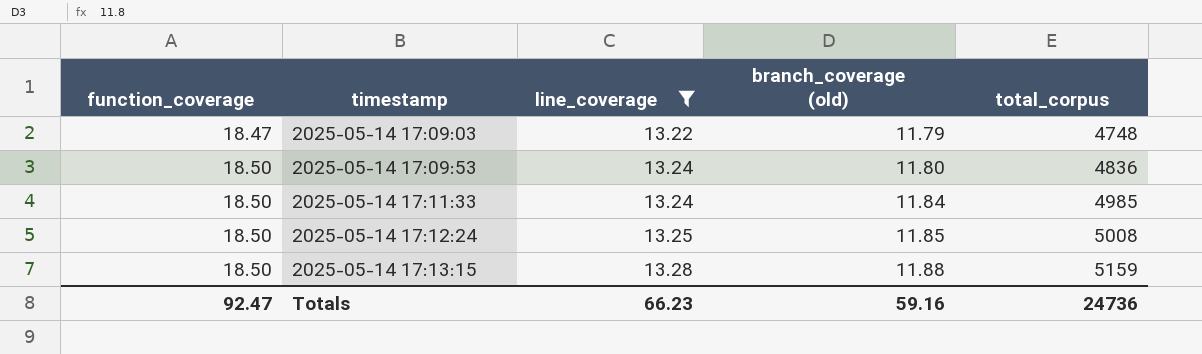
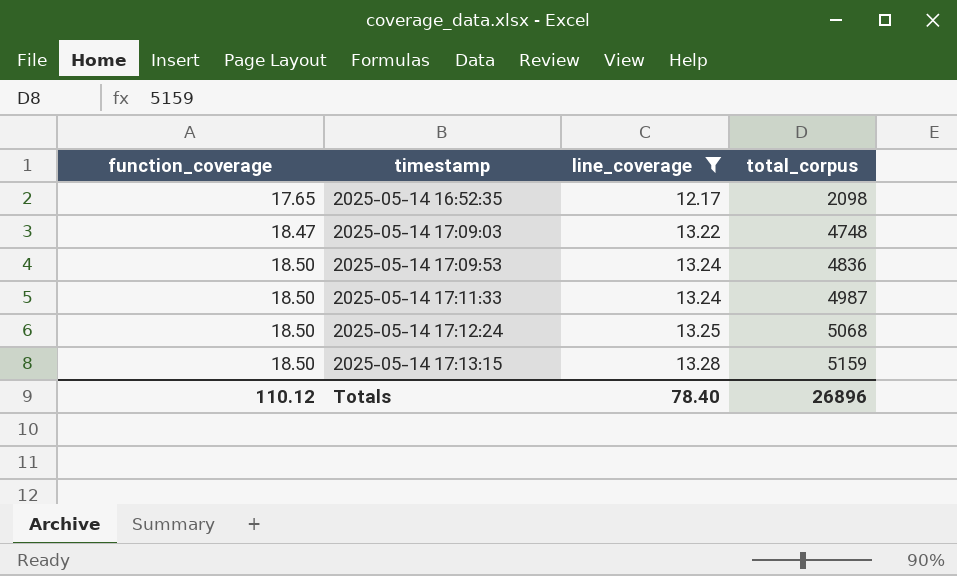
column branch_coverage (old) | position: 4 -> none
row 2025-05-14 16:52:35: none -> 17.65 | 12.17 | 2098
2025-05-14 17:11:33 | total_corpus: 4985 -> 4987
2025-05-14 17:12:24 | total_corpus: 5008 -> 5068
Totals | function_coverage: 92.47 -> 110.12
Totals | line_coverage: 66.23 -> 78.40
Totals | total_corpus: 24736 -> 26896

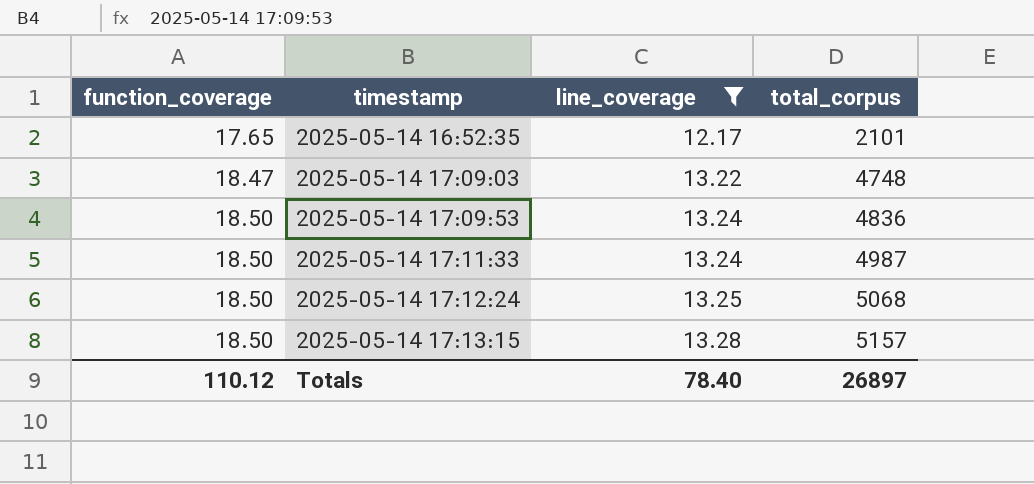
2025-05-14 16:52:35 | total_corpus: 2098 -> 2101
2025-05-14 17:13:15 | total_corpus: 5159 -> 5157
Totals | total_corpus: 26896 -> 26897

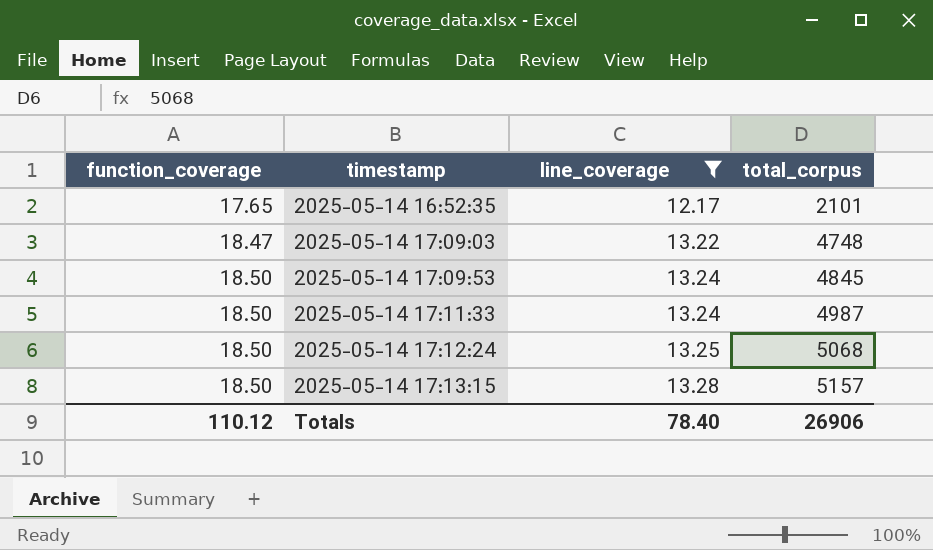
2025-05-14 17:09:53 | total_corpus: 4836 -> 4845
Totals | total_corpus: 26897 -> 26906

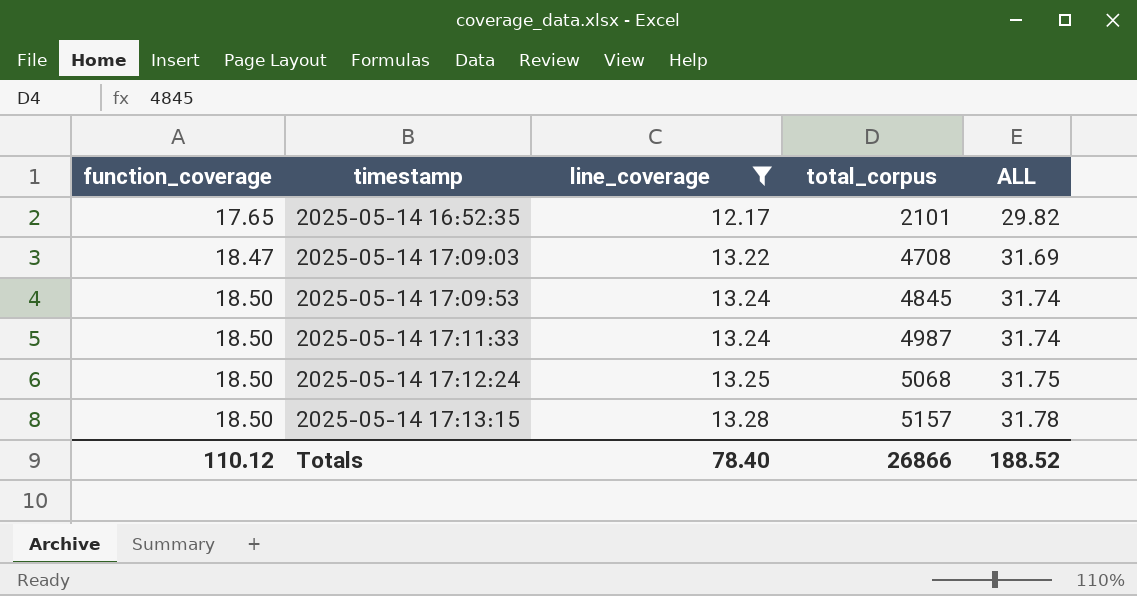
column ALL | formula: none -> [function_coverage] + [line_coverage]
2025-05-14 17:09:03 | total_corpus: 4748 -> 4708
Totals | total_corpus: 26906 -> 26866

